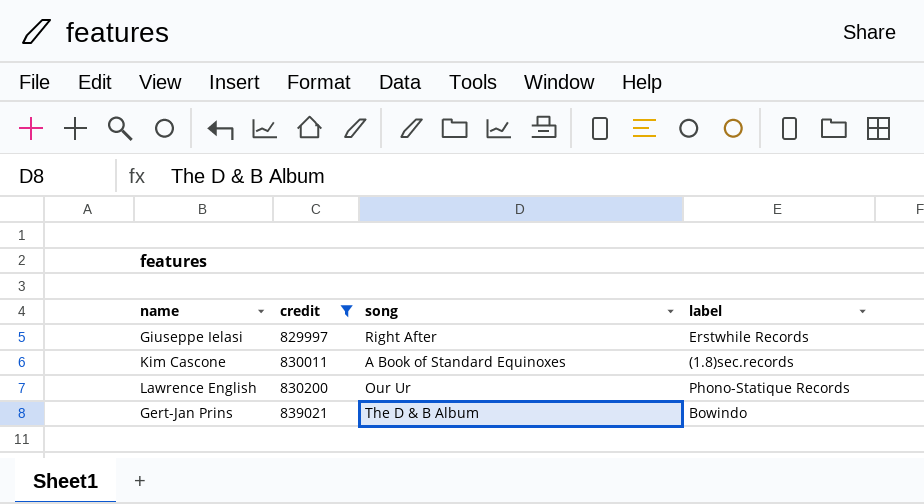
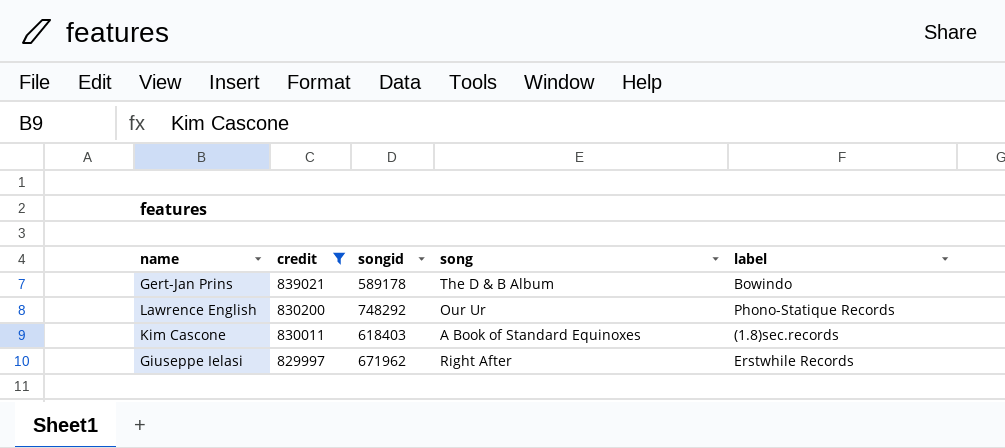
row order: credit ascending -> credit descending
column songid | position: none -> 3

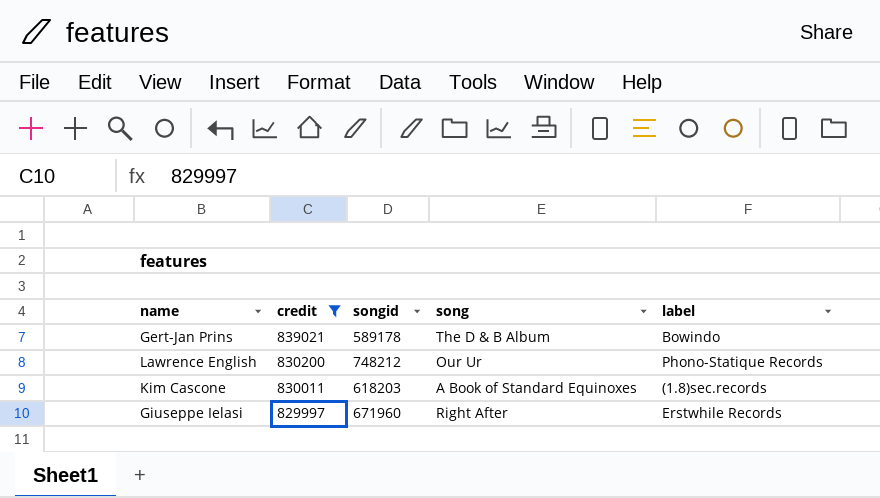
Lawrence English | songid: 748292 -> 748212
Kim Cascone | songid: 618403 -> 618203
Giuseppe Ielasi | songid: 671962 -> 671960

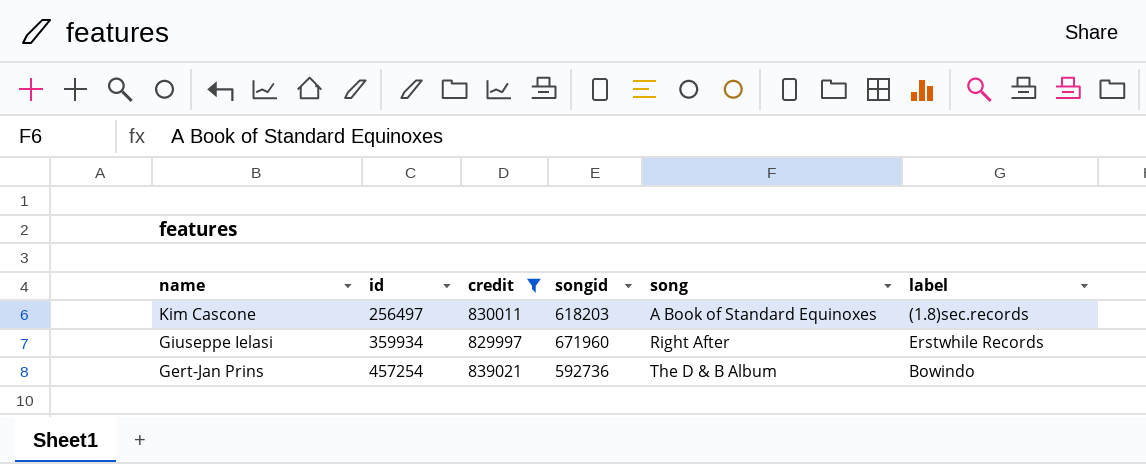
row order: credit descending -> name descending
column id | position: none -> 2
row Lawrence English: 830200 | 748212 | Our Ur | Phono-Statique Records -> none
Gert-Jan Prins | songid: 589178 -> 592736

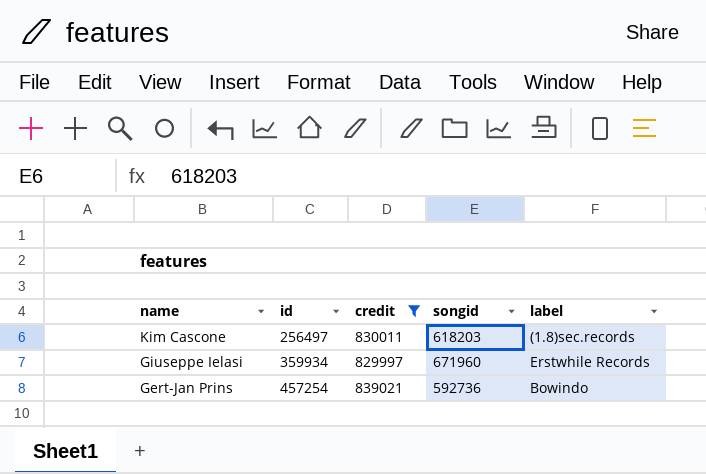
column song | position: 5 -> none

